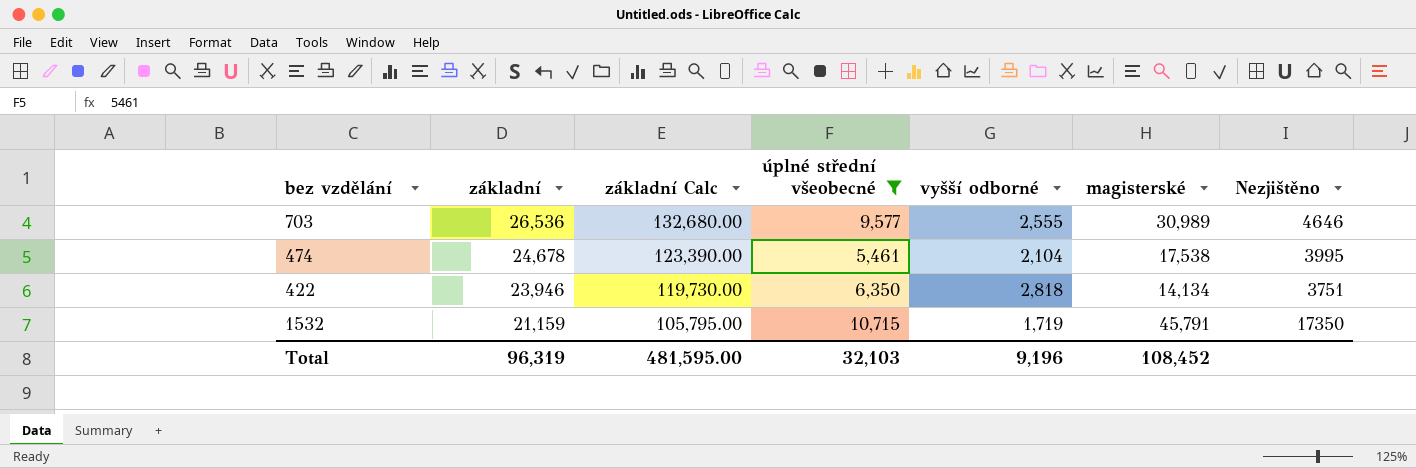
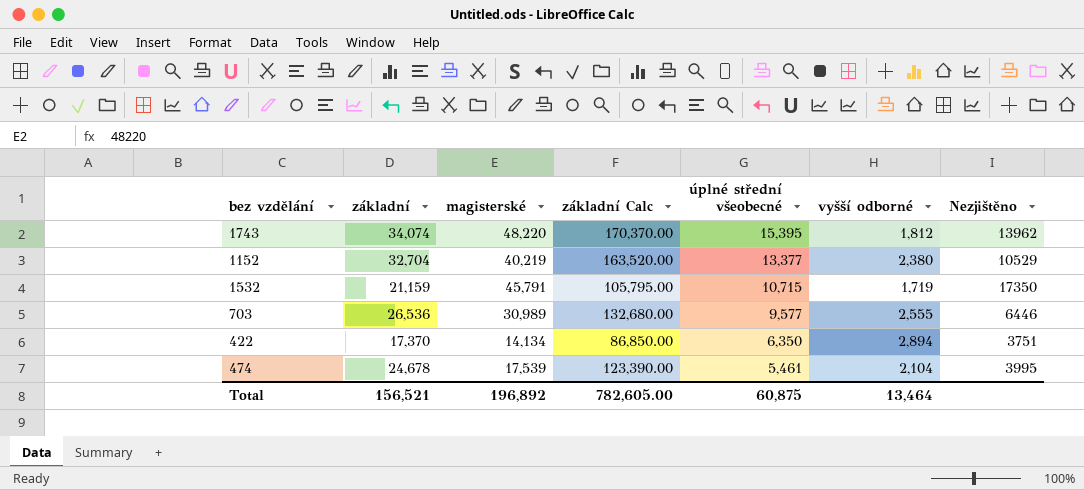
filter: úplné střední všeobecné <= 10,715 -> none
row order: základní descending -> úplné střední všeobecné descending
column magisterské | position: 6 -> 3
703 | Nezjištěno: 4646 -> 6446
422 | základní: 23,946 -> 17,370
422 | základní Calc: 119,730.00 -> 86,850.00
422 | vyšší odborné: 2,818 -> 2,894
474 | magisterské: 17,538 -> 17,539
Total | základní: 96,319 -> 156,521
Total | magisterské: 108,452 -> 196,892
Total | základní Calc: 481,595.00 -> 782,605.00
Total | úplné střední všeobecné: 32,103 -> 60,875
Total | vyšší odborné: 9,196 -> 13,464

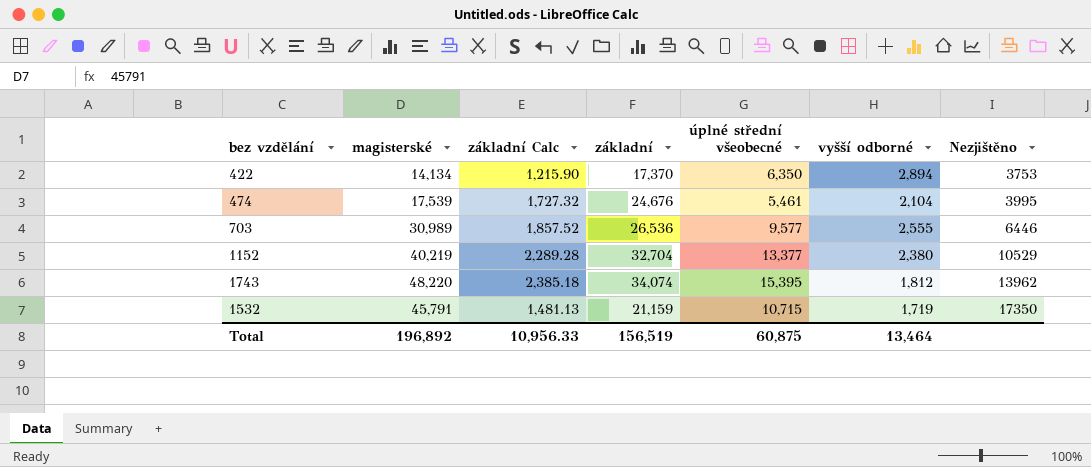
row order: úplné střední všeobecné descending -> Nezjištěno ascending
column základní Calc | formula: [základní] * 5 -> [základní] * 0.07
column základní | position: 2 -> 4
422 | Nezjištěno: 3751 -> 3753
474 | základní: 24,678 -> 24,676
Total | základní Calc: 782,605.00 -> 10,956.33
Total | základní: 156,521 -> 156,519

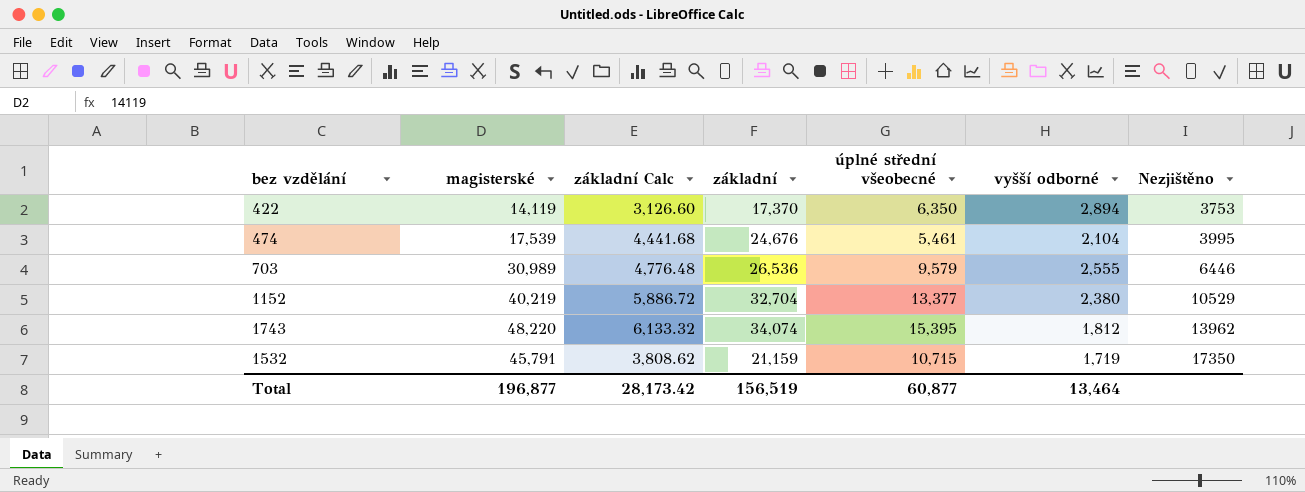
column základní Calc | formula: [základní] * 0.07 -> [základní] * 0.18
422 | magisterské: 14,134 -> 14,119
703 | úplné střední všeobecné: 9,577 -> 9,579
Total | magisterské: 196,892 -> 196,877
Total | základní Calc: 10,956.33 -> 28,173.42
Total | úplné střední všeobecné: 60,875 -> 60,877

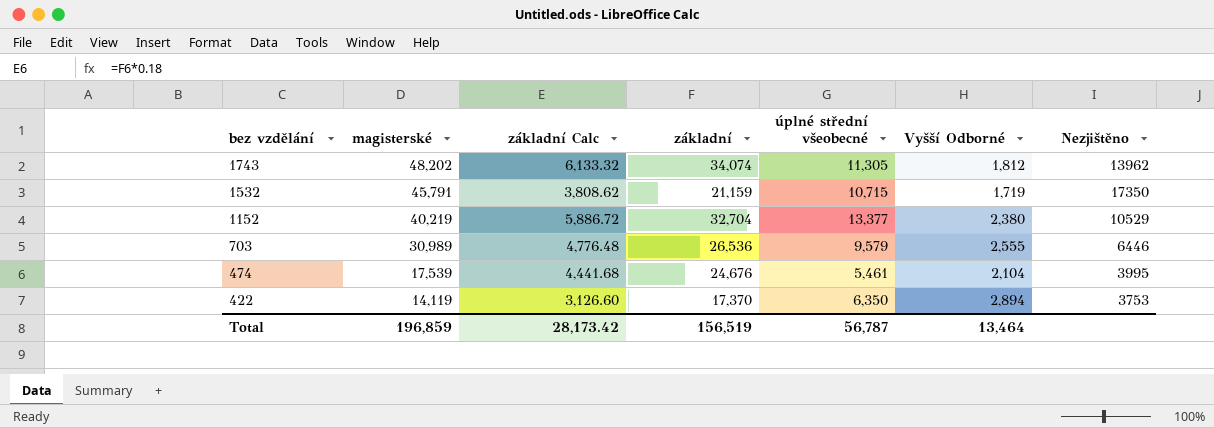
row order: Nezjištěno ascending -> bez vzdělání descending
column name: vyšší odborné -> Vyšší Odborné
1743 | magisterské: 48,220 -> 48,202
1743 | úplné střední všeobecné: 15,395 -> 11,305
Total | magisterské: 196,877 -> 196,859
Total | úplné střední všeobecné: 60,877 -> 56,787

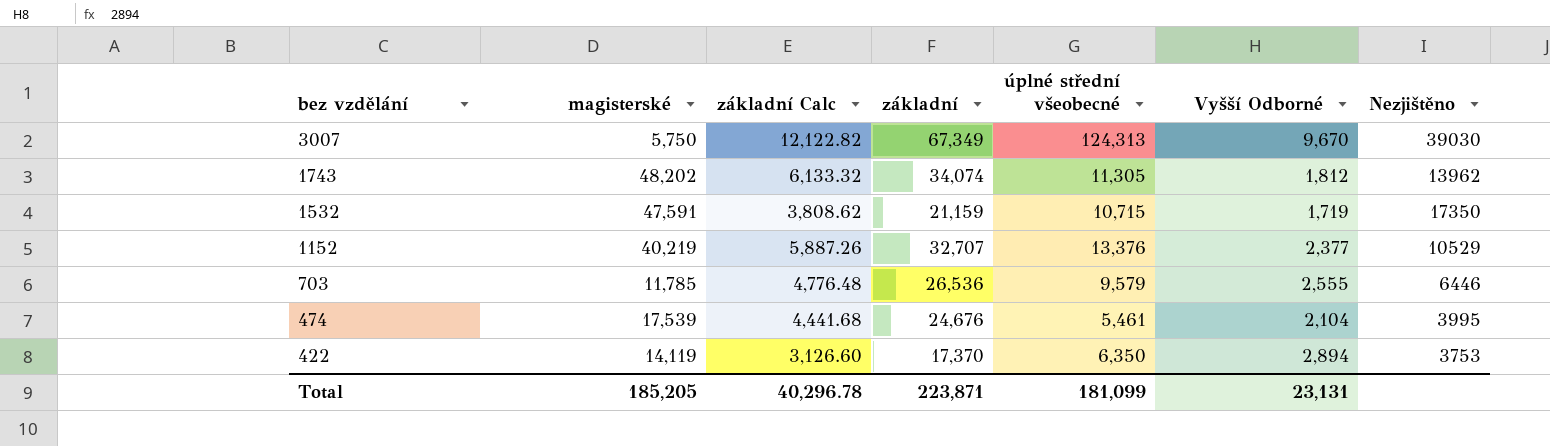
row 3007: none -> 5,750 | 12,122.82 | 67,349 | 124,313 | 9,670 | 39030
1532 | magisterské: 45,791 -> 47,591
1152 | základní Calc: 5,886.72 -> 5,887.26
1152 | základní: 32,704 -> 32,707
1152 | úplné střední všeobecné: 13,377 -> 13,376
1152 | Vyšší Odborné: 2,380 -> 2,377
703 | magisterské: 30,989 -> 11,785
Total | magisterské: 196,859 -> 185,205
Total | základní Calc: 28,173.42 -> 40,296.78
Total | základní: 156,519 -> 223,871
Total | úplné střední všeobecné: 56,787 -> 181,099
Total | Vyšší Odborné: 13,464 -> 23,131

